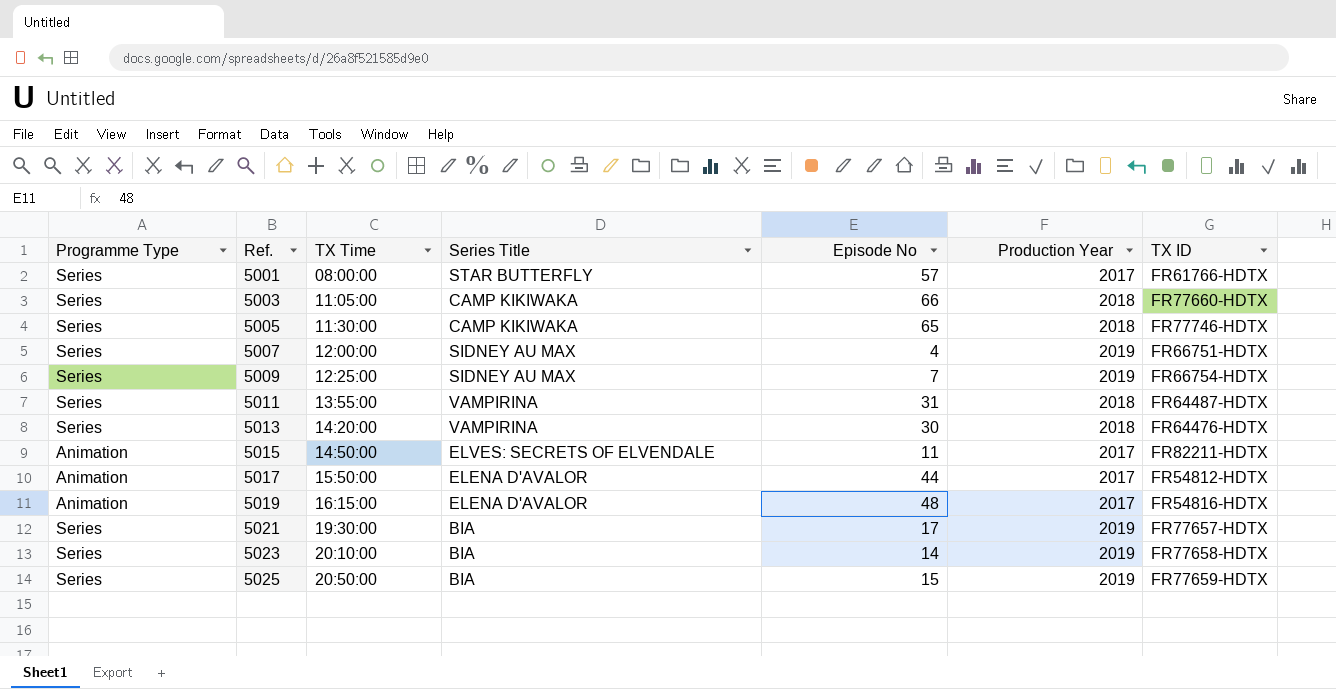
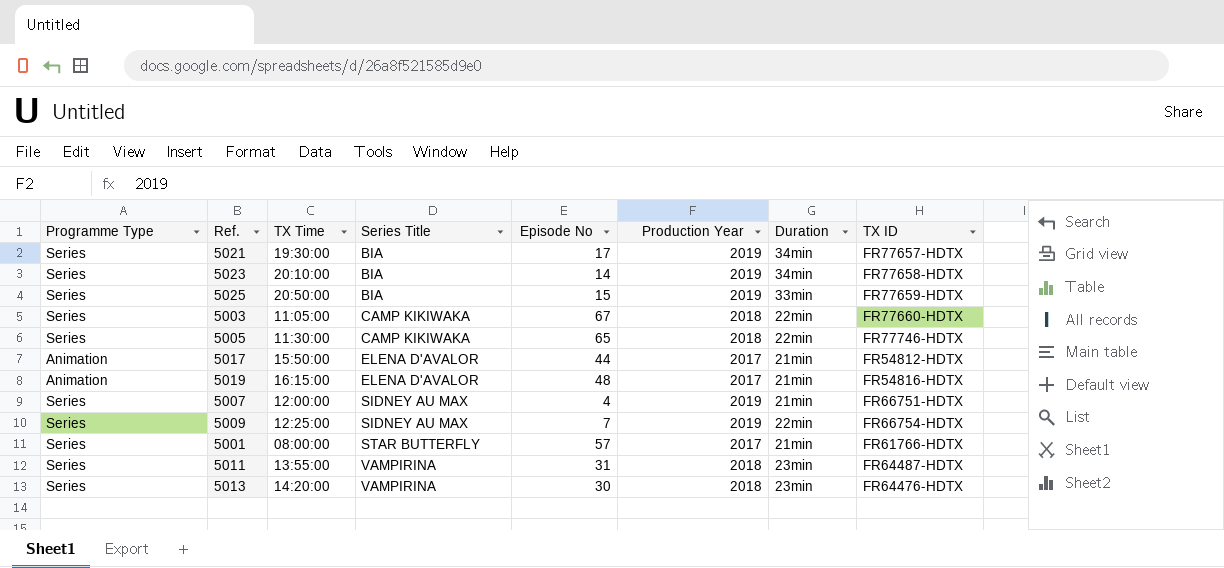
row order: Ref. ascending -> Series Title ascending
column Duration | position: none -> 7
row 5015: Animation | 14:50:00 | ELVES: SECRETS OF ELVENDALE | 11 | 2017 | FR82211-HDTX -> none
5003 | Episode No: 66 -> 67

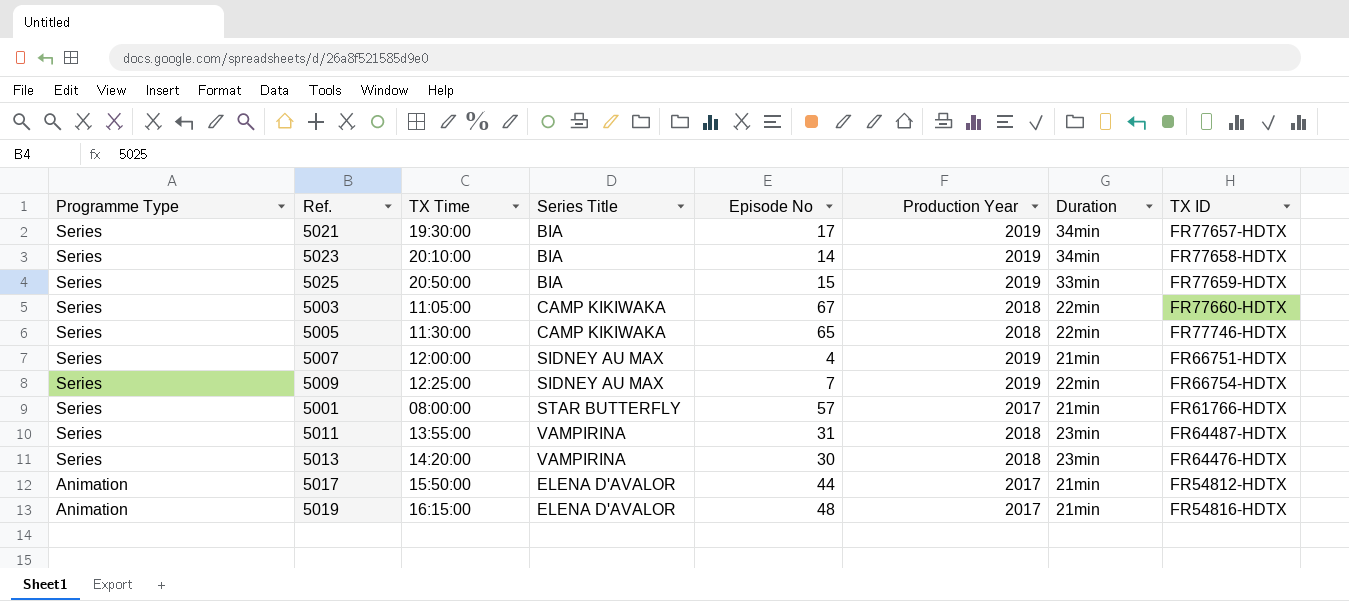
row order: Series Title ascending -> Programme Type descending

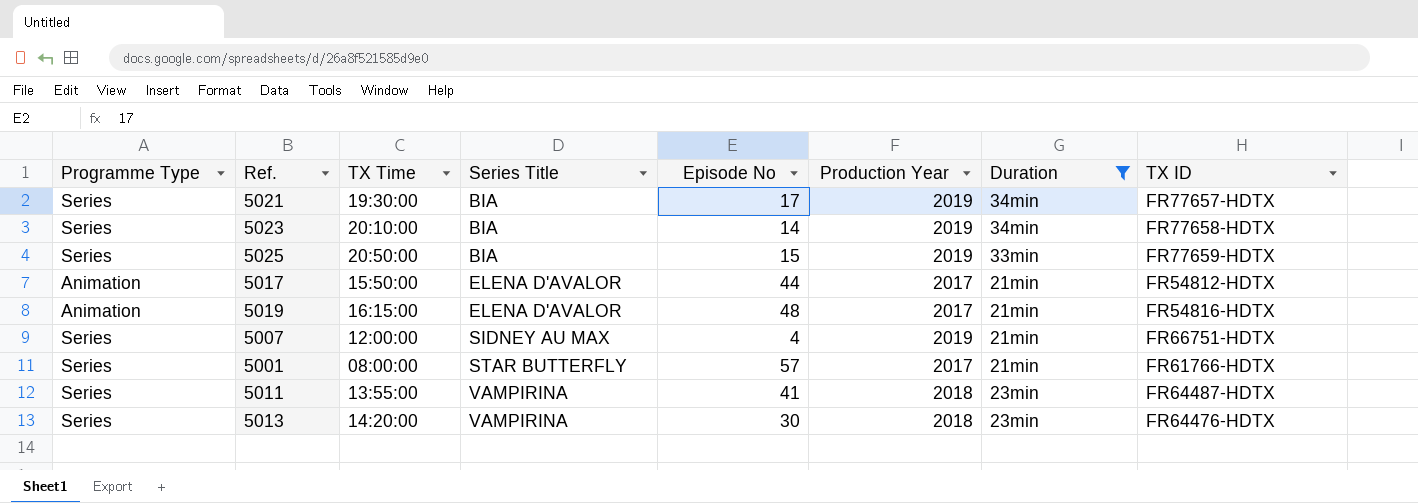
filter: none -> Duration != 22min
row order: Programme Type descending -> Series Title ascending
5011 | Episode No: 31 -> 41

